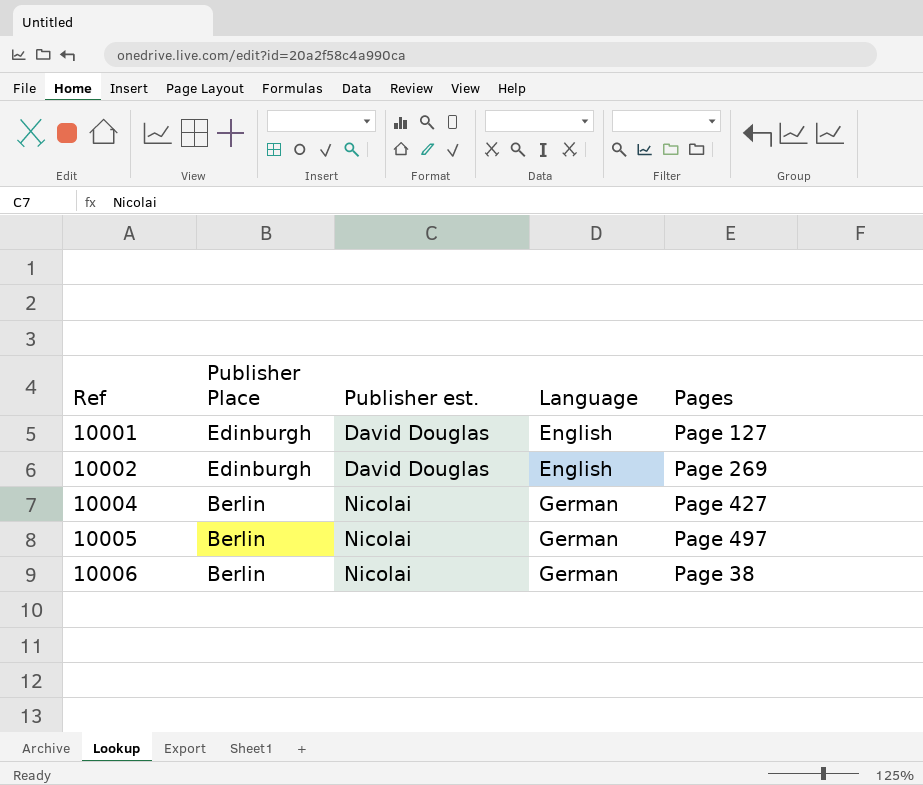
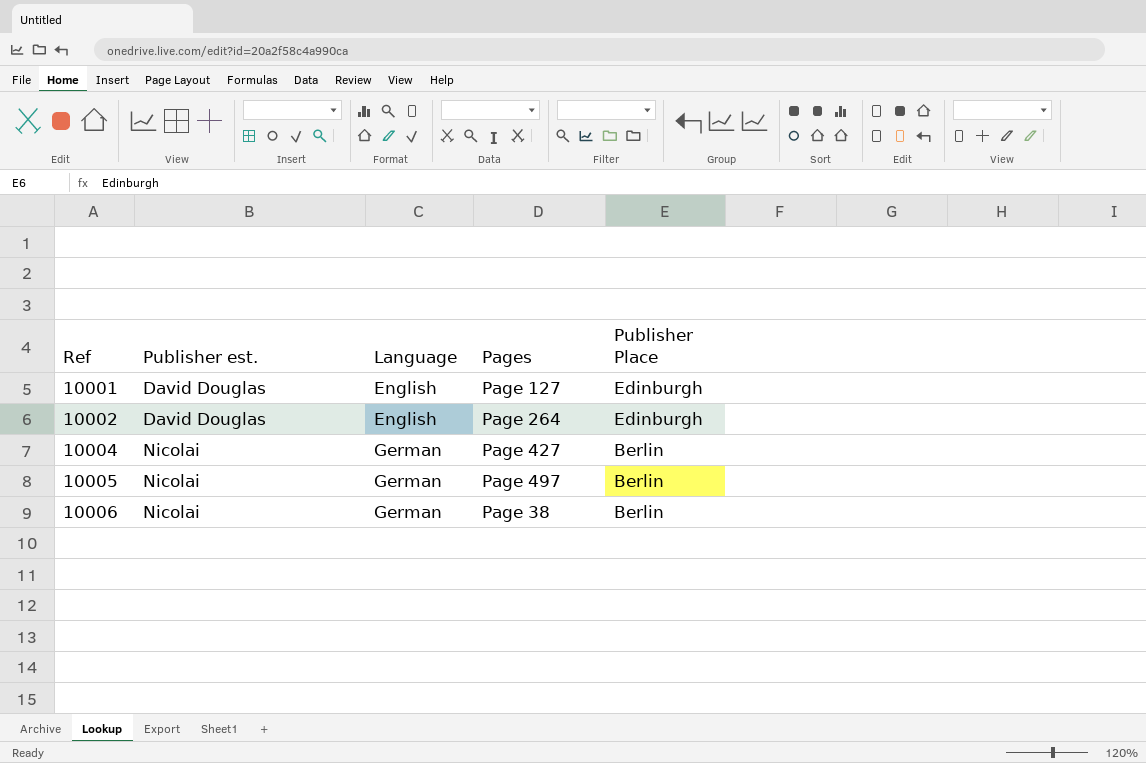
column Publisher Place | position: 2 -> 5
10002 | Pages: Page 269 -> Page 264

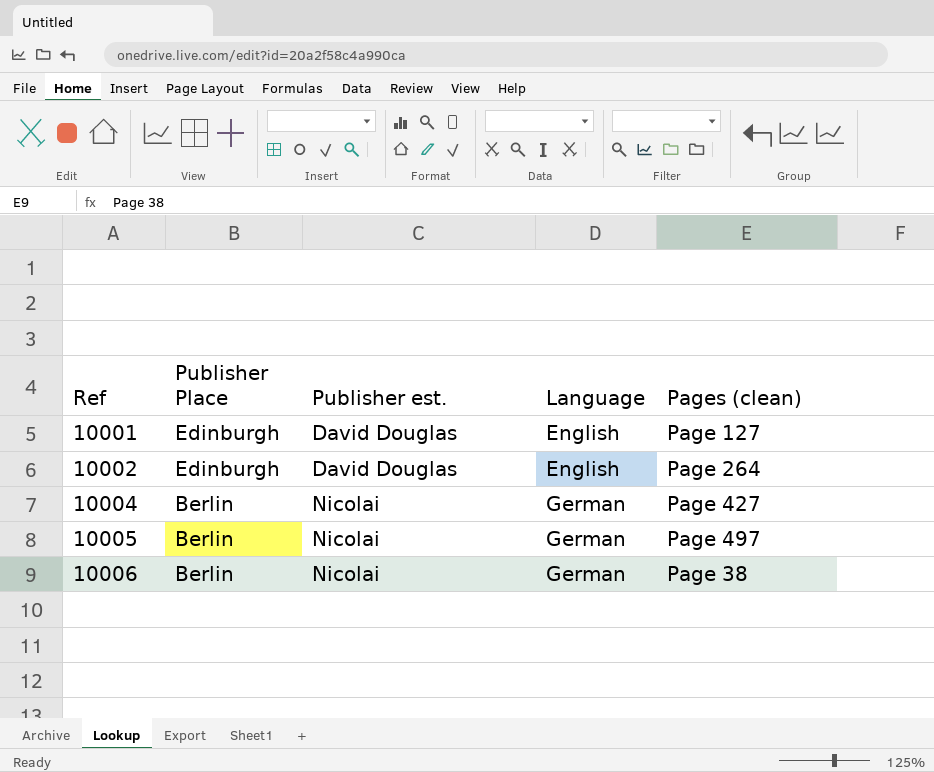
column Publisher Place | position: 5 -> 2
column name: Pages -> Pages (clean)

